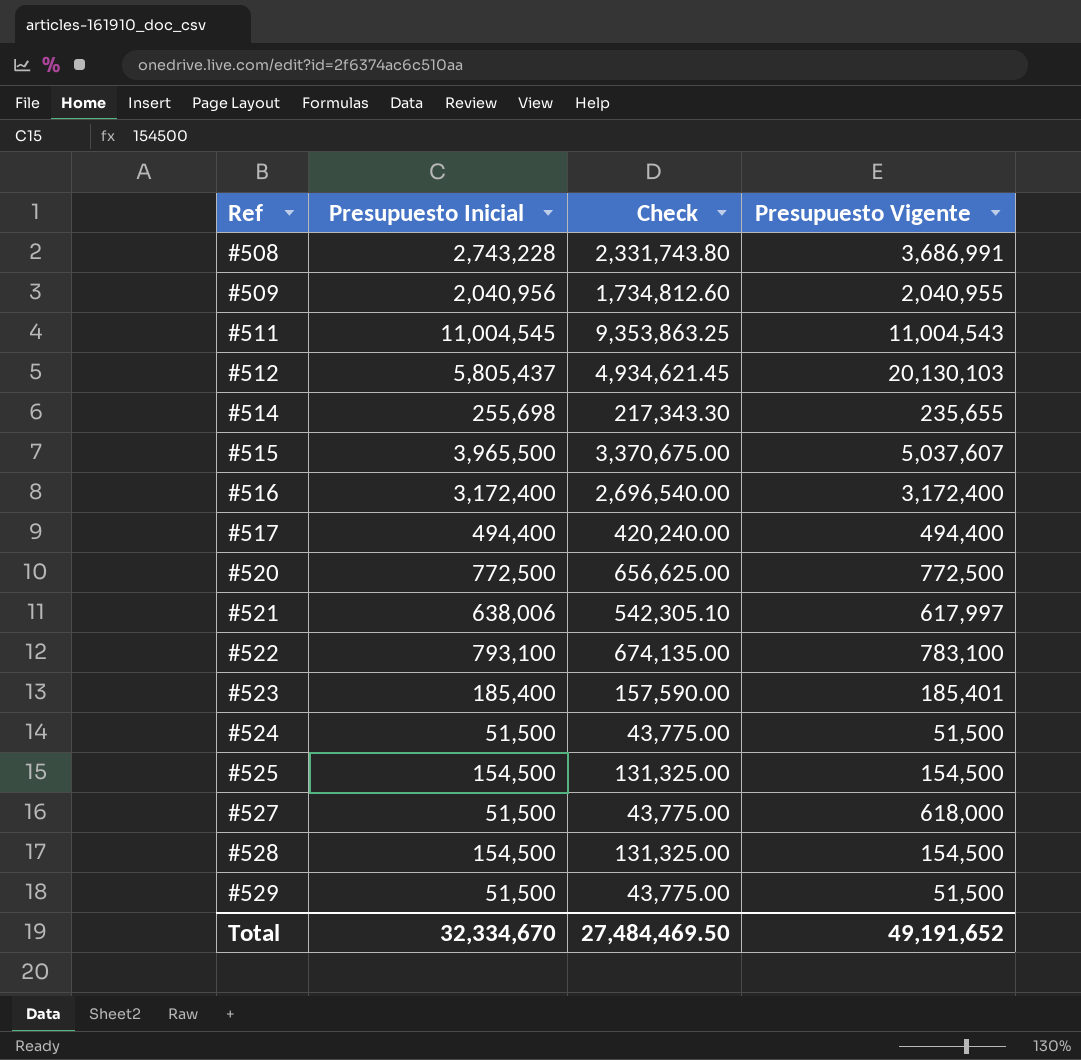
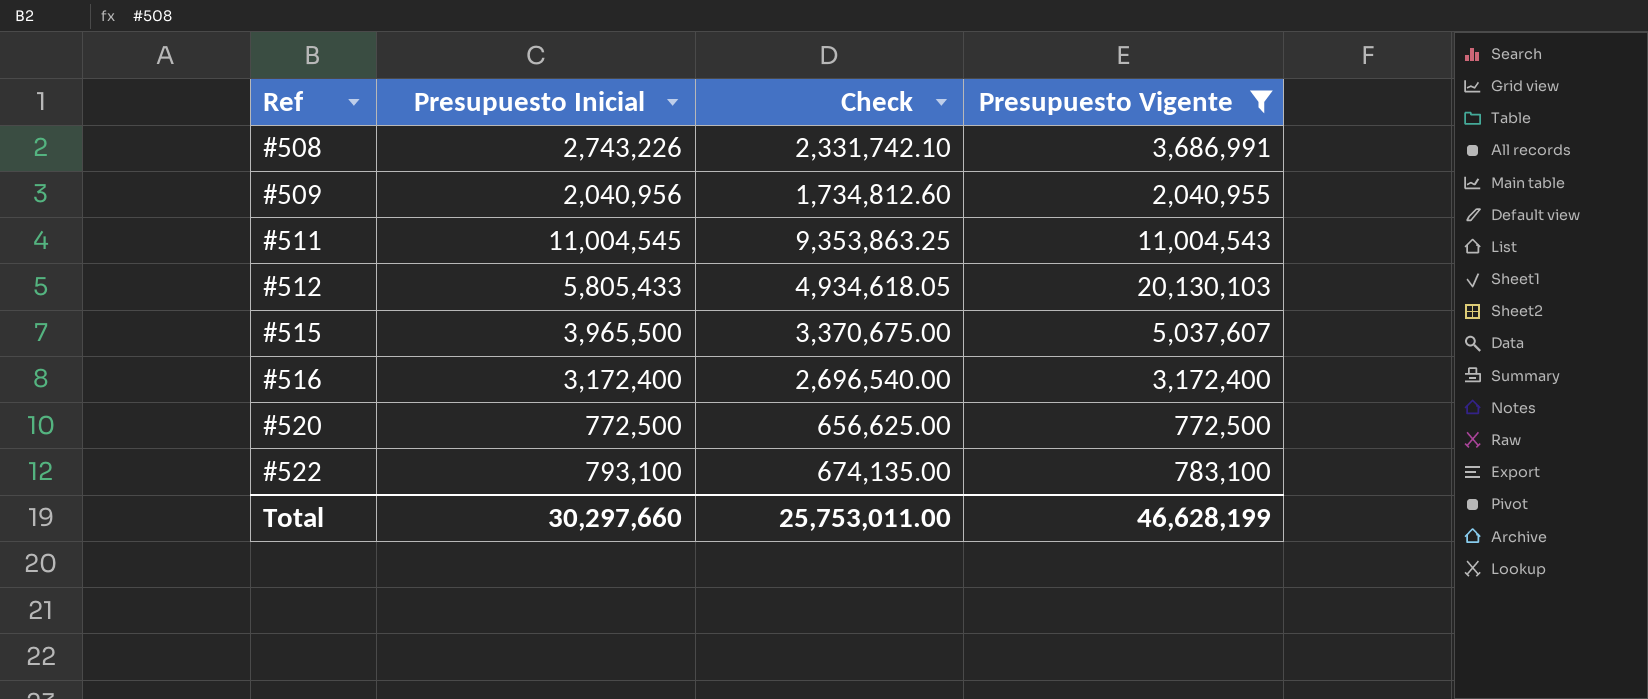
filter: none -> Presupuesto Vigente >= 772,500
#508 | Presupuesto Inicial: 2,743,228 -> 2,743,226
#508 | Check: 2,331,743.80 -> 2,331,742.10
#512 | Presupuesto Inicial: 5,805,437 -> 5,805,433
#512 | Check: 4,934,621.45 -> 4,934,618.05
Total | Presupuesto Inicial: 32,334,670 -> 30,297,660
Total | Check: 27,484,469.50 -> 25,753,011.00
Total | Presupuesto Vigente: 49,191,652 -> 46,628,199

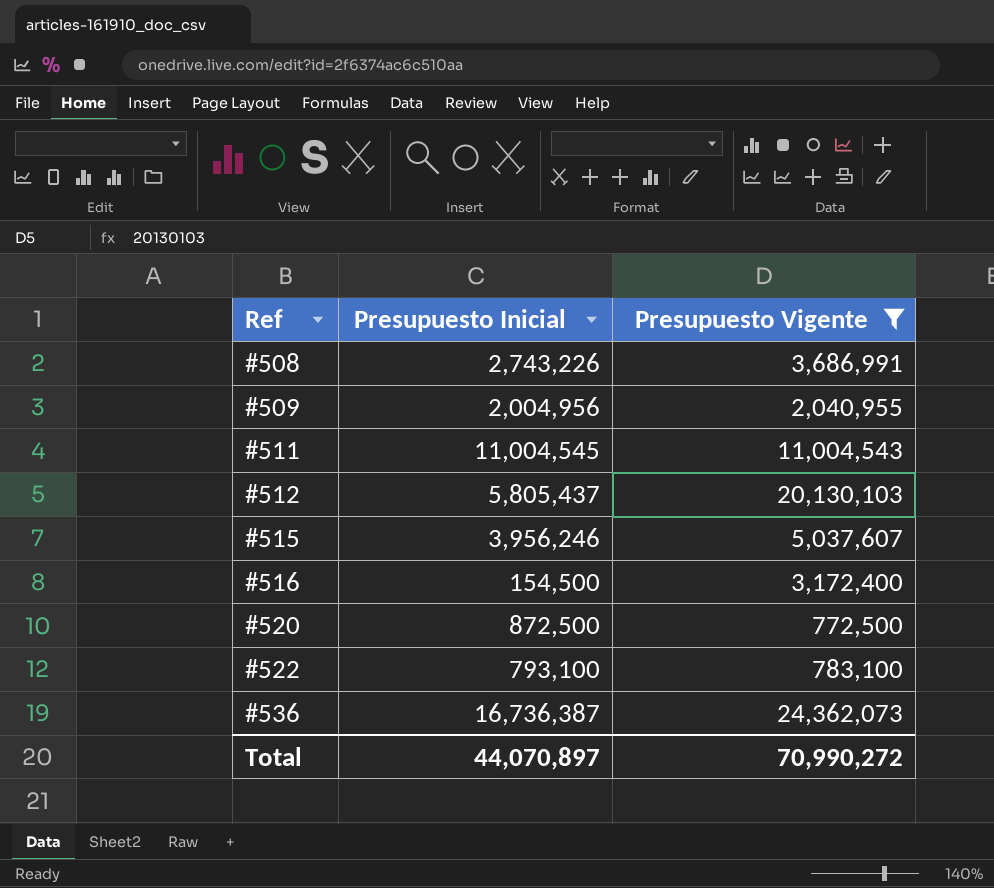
column Check | formula: [Presupuesto Inicial] * 0.85 -> none
#509 | Presupuesto Inicial: 2,040,956 -> 2,004,956
#512 | Presupuesto Inicial: 5,805,433 -> 5,805,437
#515 | Presupuesto Inicial: 3,965,500 -> 3,956,246
#516 | Presupuesto Inicial: 3,172,400 -> 154,500
#520 | Presupuesto Inicial: 772,500 -> 872,500
row #536: none -> 16,736,387 | 24,362,073
Total | Presupuesto Inicial: 30,297,660 -> 44,070,897
Total | Presupuesto Vigente: 46,628,199 -> 70,990,272

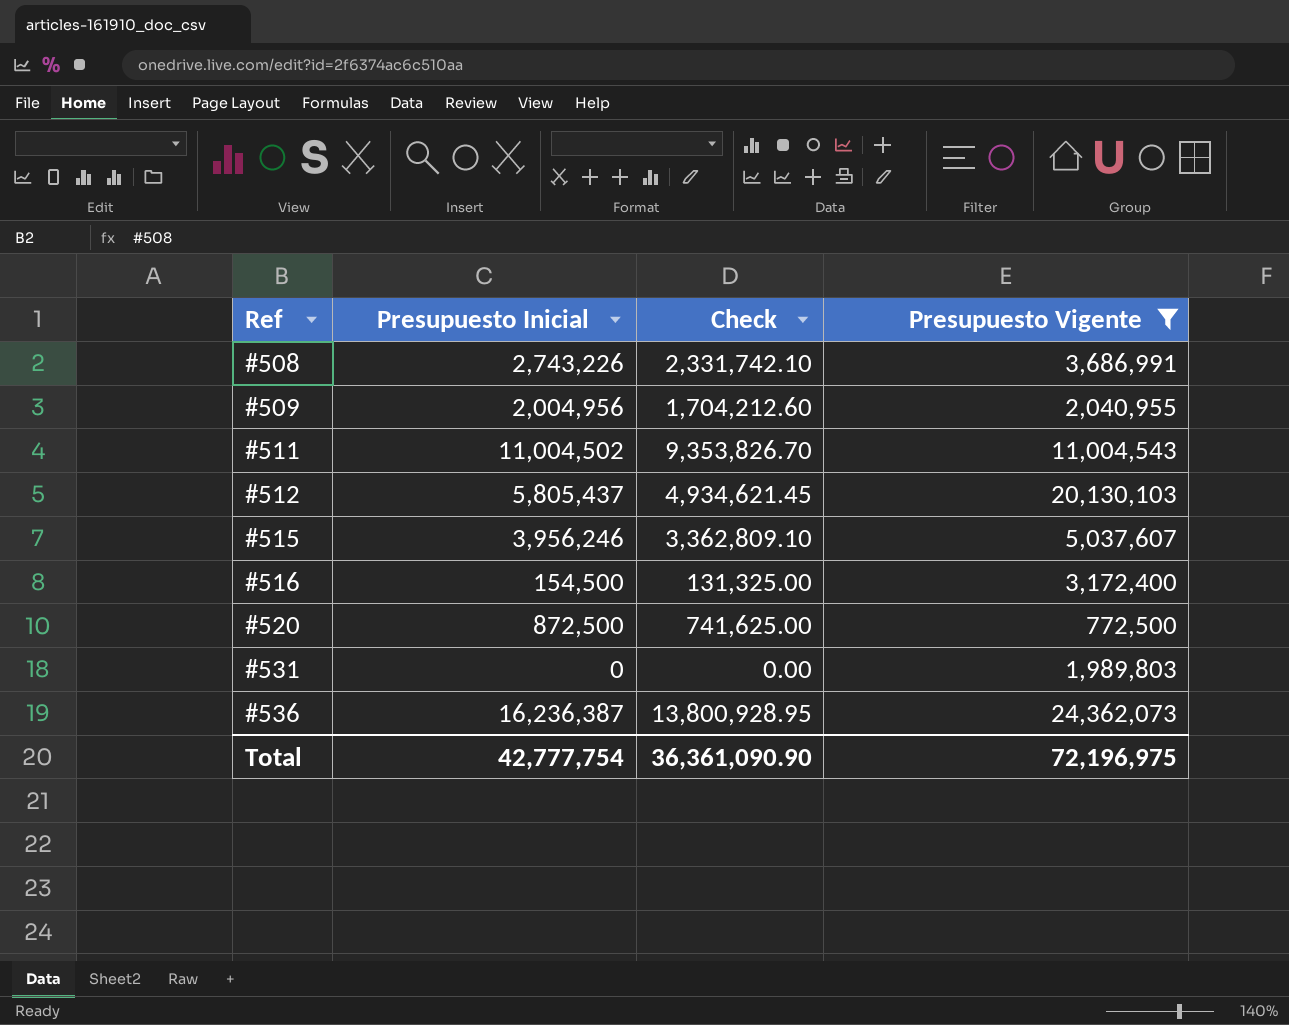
column Check | formula: none -> [Presupuesto Inicial] * 0.85
row #522: 793,100 | 783,100 -> none
#511 | Presupuesto Inicial: 11,004,545 -> 11,004,502
row #531: none -> 0 | 0.00 | 1,989,803
#536 | Presupuesto Inicial: 16,736,387 -> 16,236,387
Total | Presupuesto Inicial: 44,070,897 -> 42,777,754
Total | Presupuesto Vigente: 70,990,272 -> 72,196,975

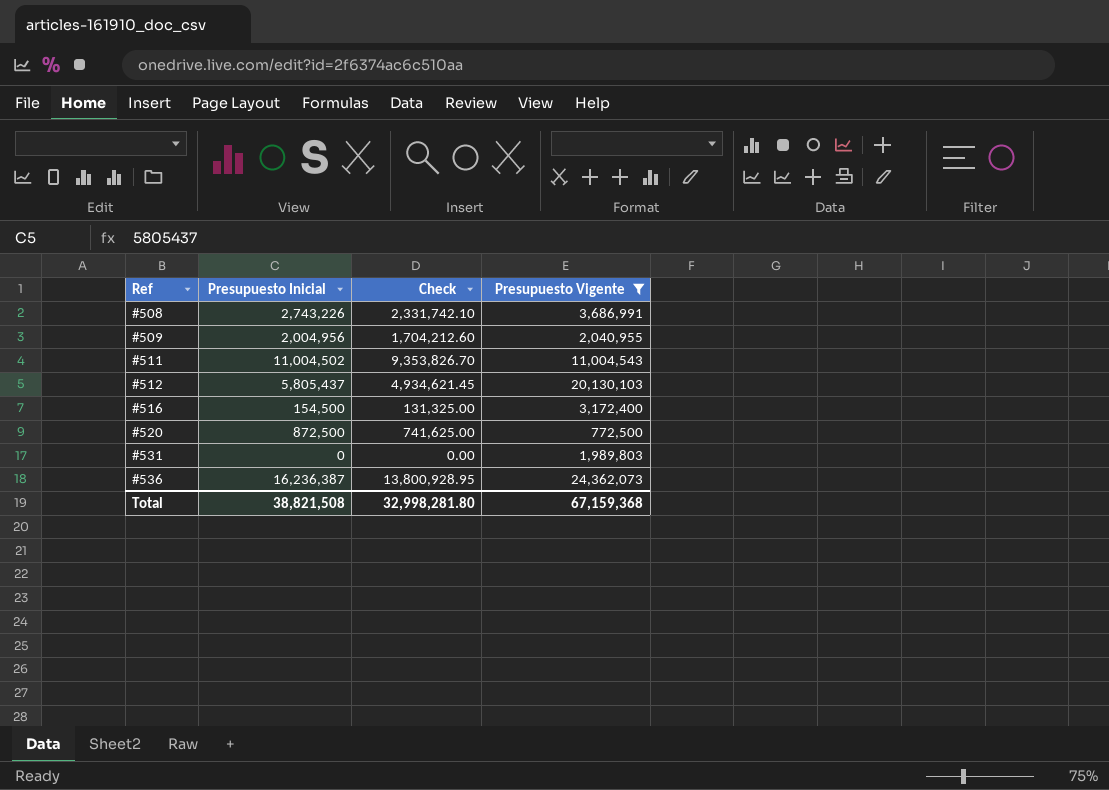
row #515: 3,956,246 | 3,362,809.10 | 5,037,607 -> none
Total | Presupuesto Inicial: 42,777,754 -> 38,821,508
Total | Check: 36,361,090.90 -> 32,998,281.80
Total | Presupuesto Vigente: 72,196,975 -> 67,159,368

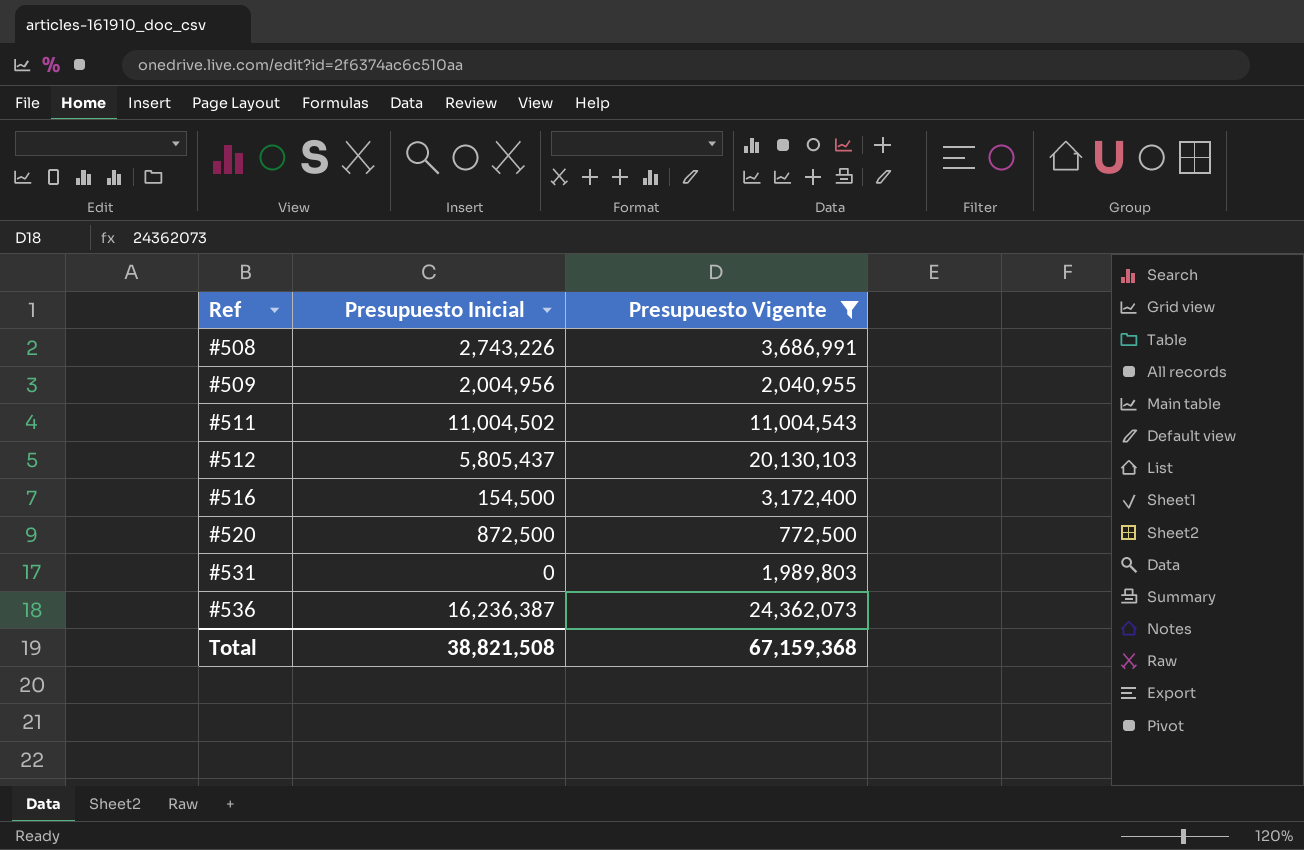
column Check | formula: [Presupuesto Inicial] * 0.85 -> none

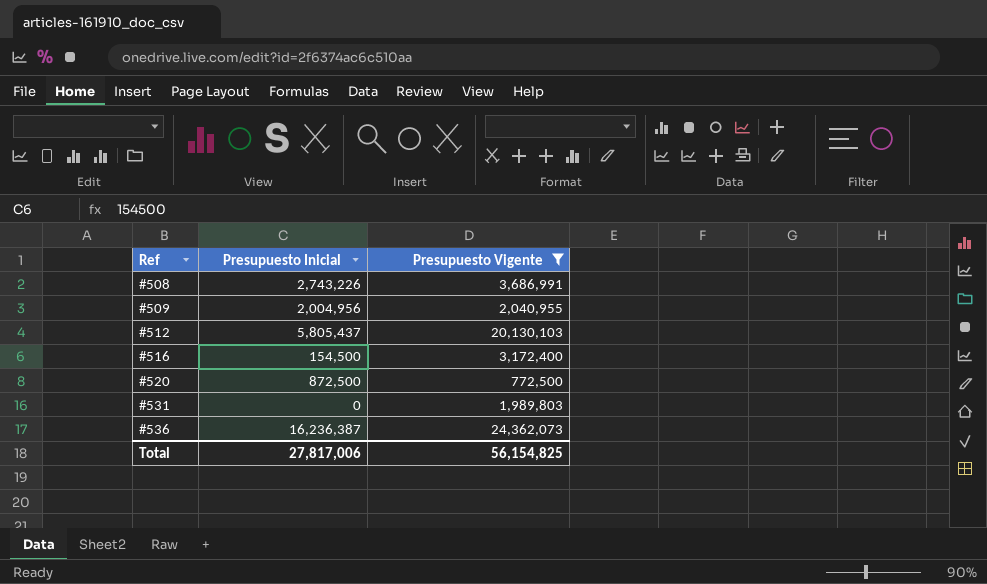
row #511: 11,004,502 | 11,004,543 -> none
Total | Presupuesto Inicial: 38,821,508 -> 27,817,006
Total | Presupuesto Vigente: 67,159,368 -> 56,154,825

